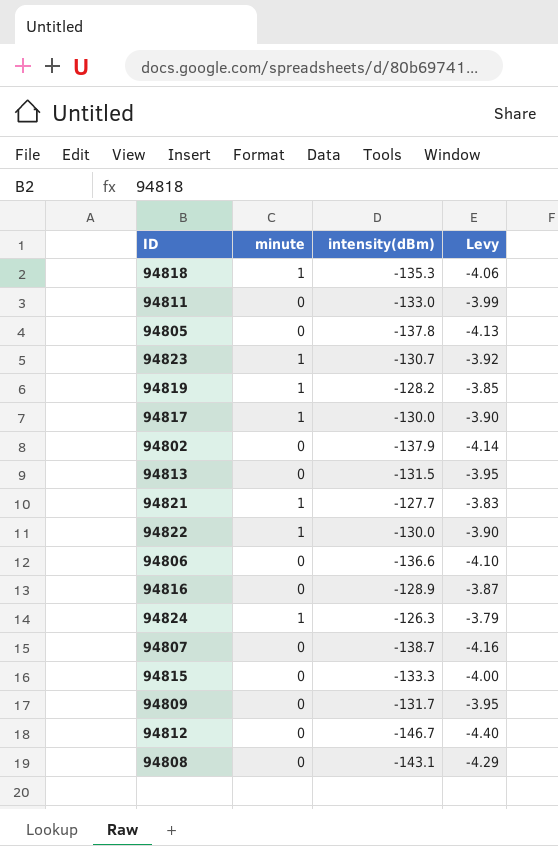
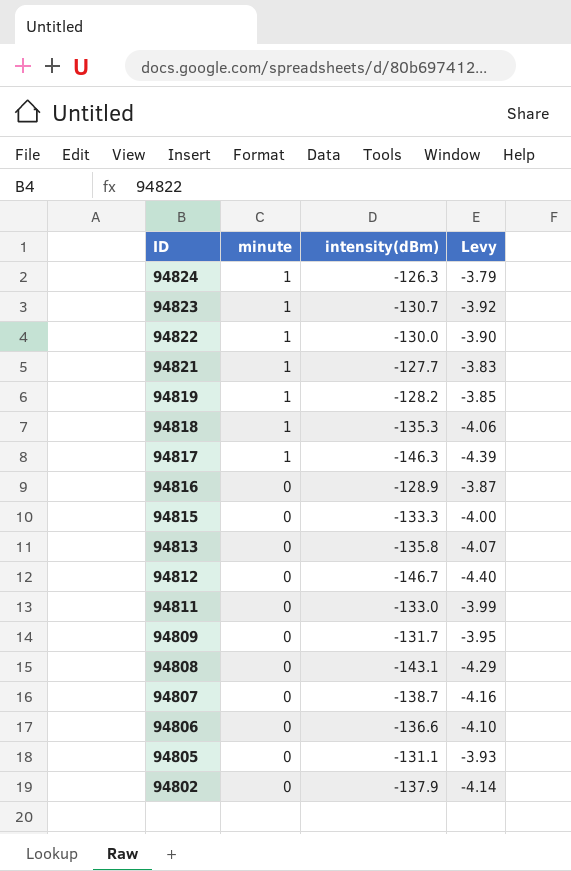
row order: none -> ID descending
94817 | intensity(dBm): -130.0 -> -146.3
94817 | Levy: -3.90 -> -4.39
94813 | intensity(dBm): -131.5 -> -135.8
94813 | Levy: -3.95 -> -4.07
94805 | intensity(dBm): -137.8 -> -131.1
94805 | Levy: -4.13 -> -3.93

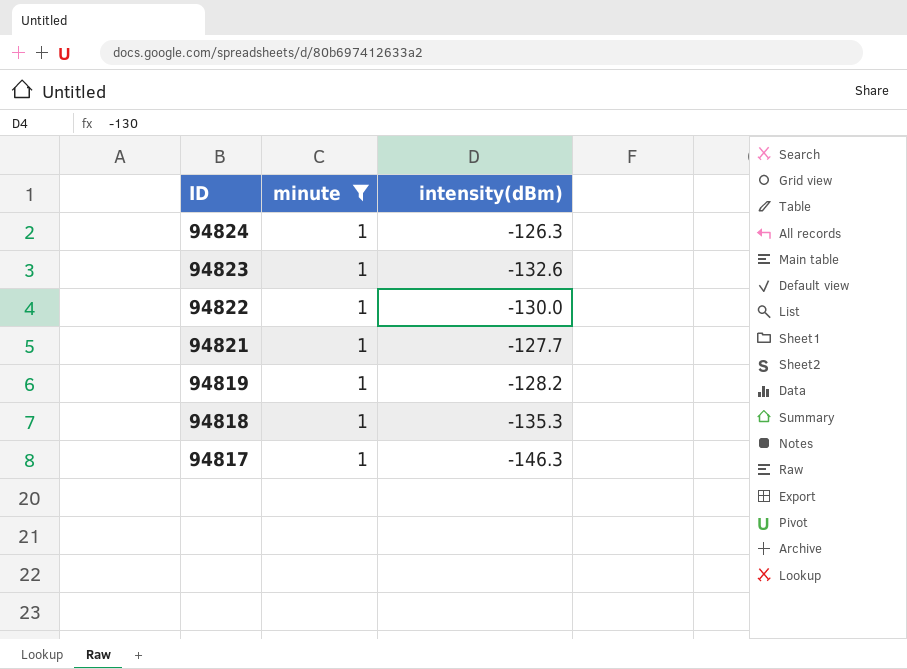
filter: none -> minute = 1
column Levy | formula: [intensity(dBm)] * 0.03 -> none
94823 | intensity(dBm): -130.7 -> -132.6

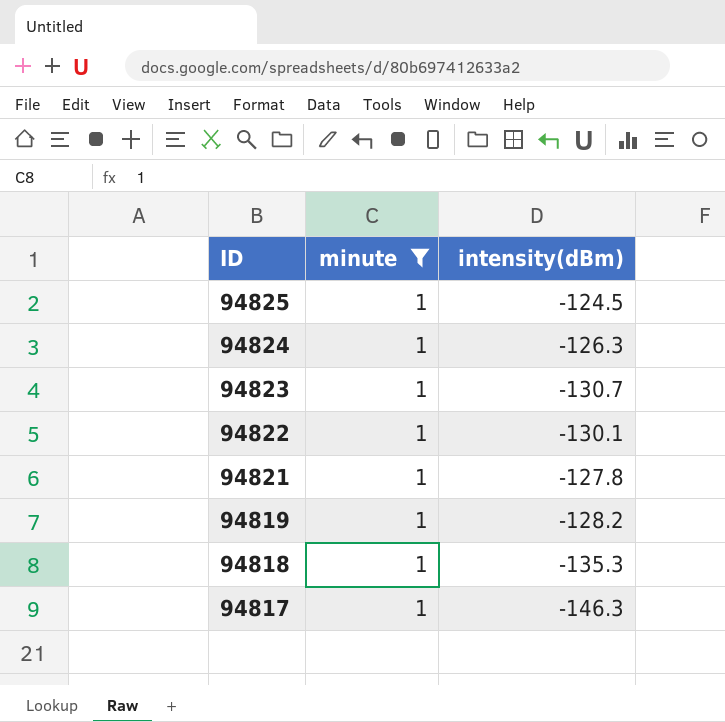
row 94825: none -> 1 | -124.5
94823 | intensity(dBm): -132.6 -> -130.7
94822 | intensity(dBm): -130.0 -> -130.1
94821 | intensity(dBm): -127.7 -> -127.8

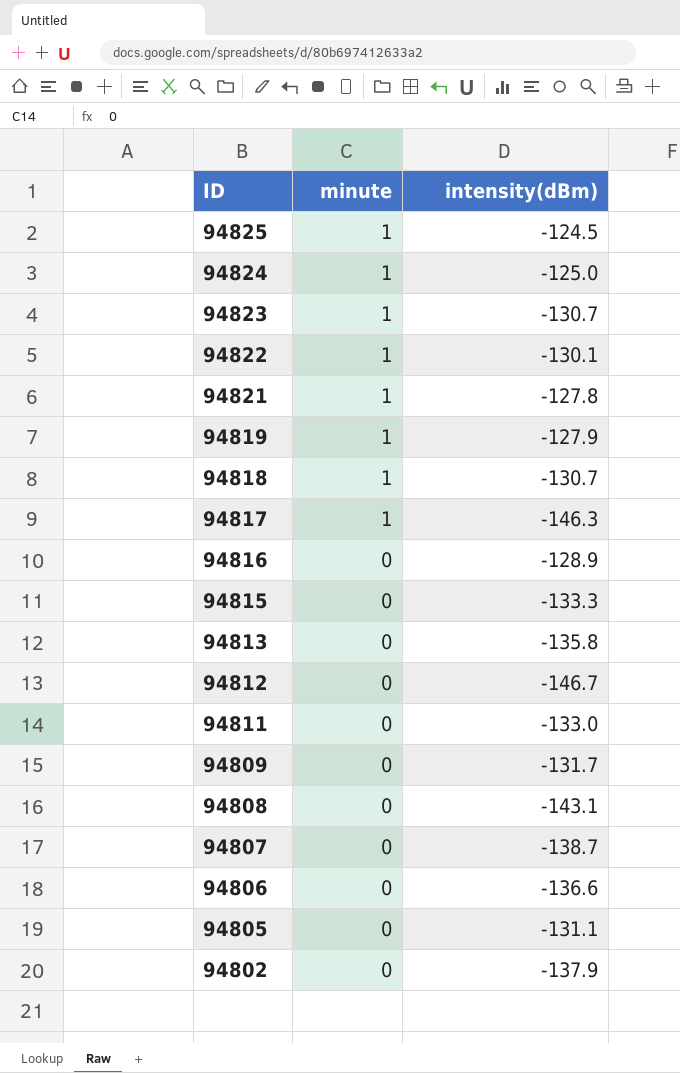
filter: minute = 1 -> none
94824 | intensity(dBm): -126.3 -> -125.0
94819 | intensity(dBm): -128.2 -> -127.9
94818 | intensity(dBm): -135.3 -> -130.7

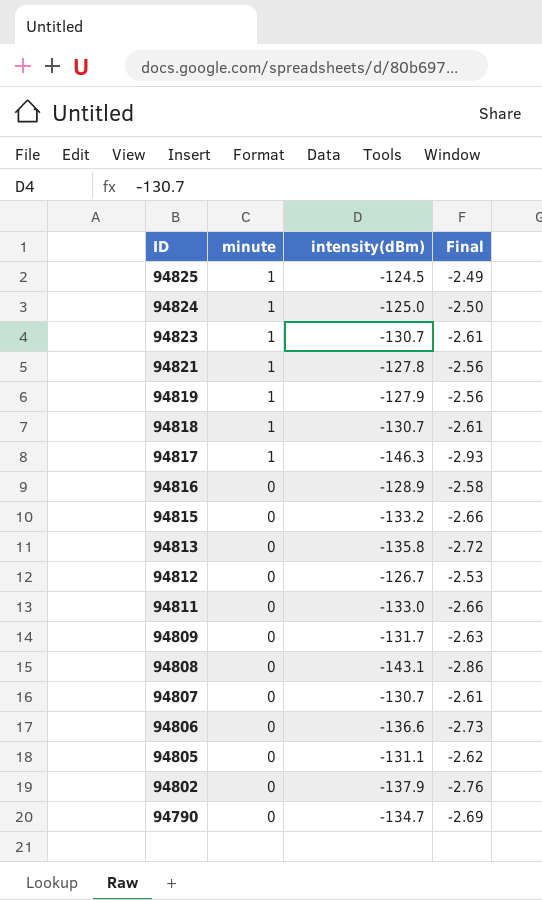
column Final | formula: none -> [intensity(dBm)] * 0.02
row 94822: 1 | -130.1 -> none
94815 | intensity(dBm): -133.3 -> -133.2
94812 | intensity(dBm): -146.7 -> -126.7
94807 | intensity(dBm): -138.7 -> -130.7
row 94790: none -> 0 | -134.7 | -2.69

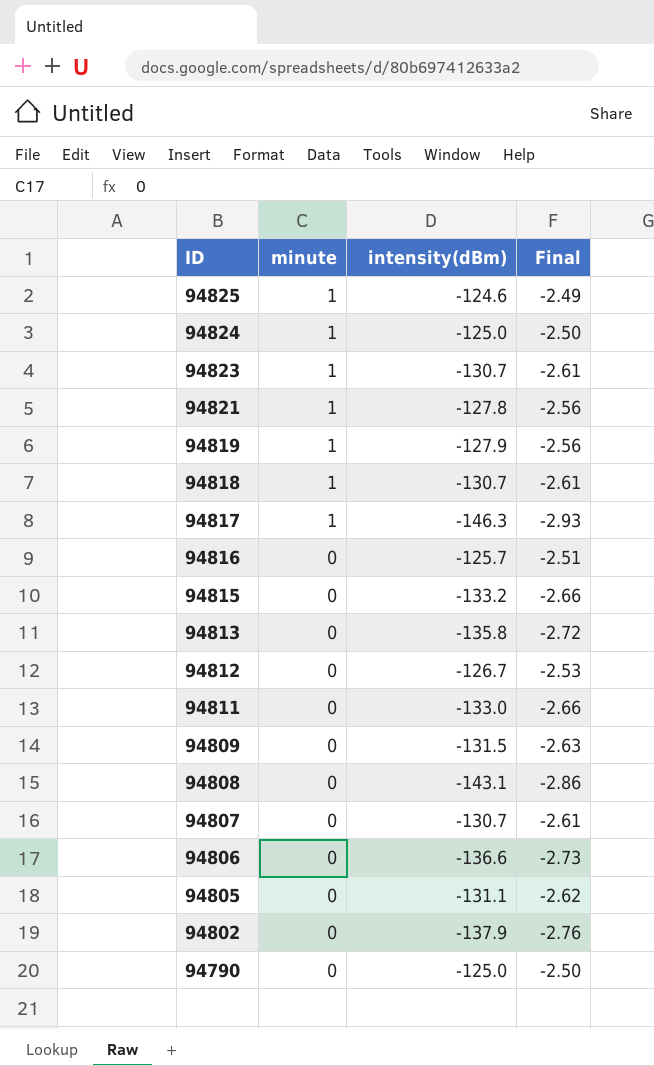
94825 | intensity(dBm): -124.5 -> -124.6
94816 | intensity(dBm): -128.9 -> -125.7
94816 | Final: -2.58 -> -2.51
94809 | intensity(dBm): -131.7 -> -131.5
94790 | intensity(dBm): -134.7 -> -125.0
94790 | Final: -2.69 -> -2.50

